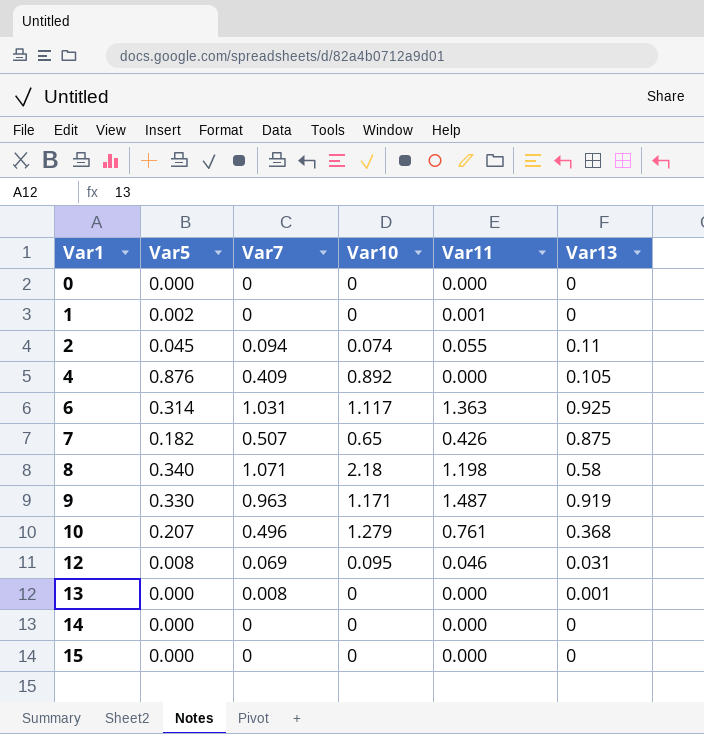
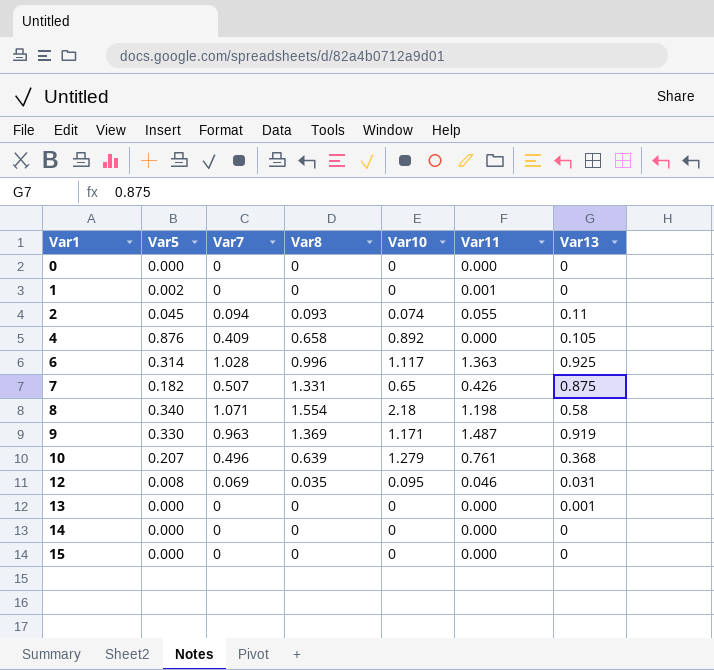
column Var8 | position: none -> 4
6 | Var7: 1.031 -> 1.028
13 | Var7: 0.008 -> 0

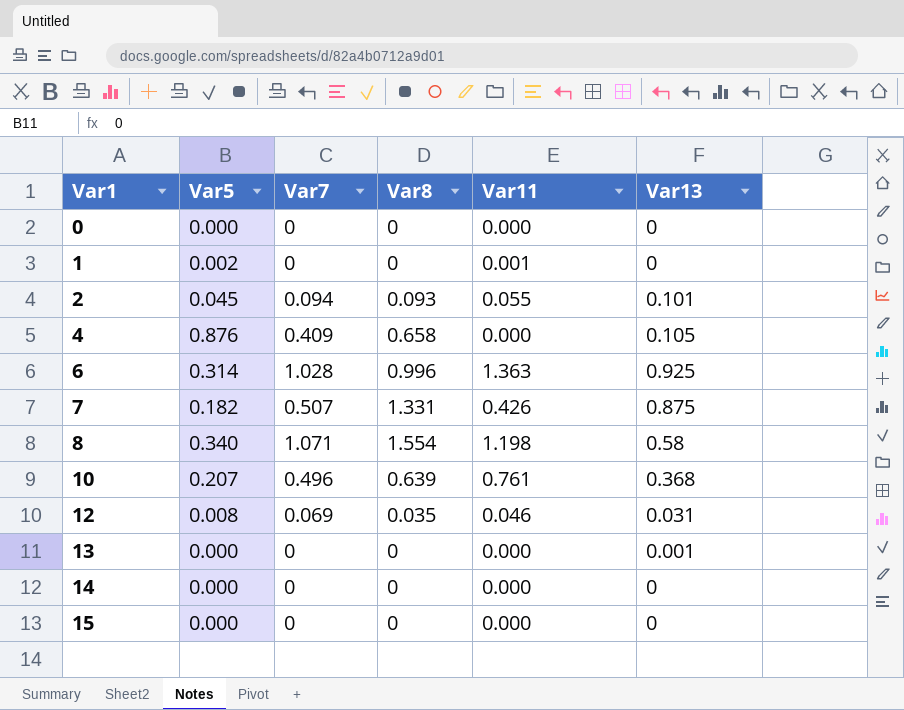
column Var10 | position: 5 -> none
row 9: 0.330 | 0.963 | 1.369 | 1.171 | 1.487 | 0.919 -> none
2 | Var13: 0.11 -> 0.101

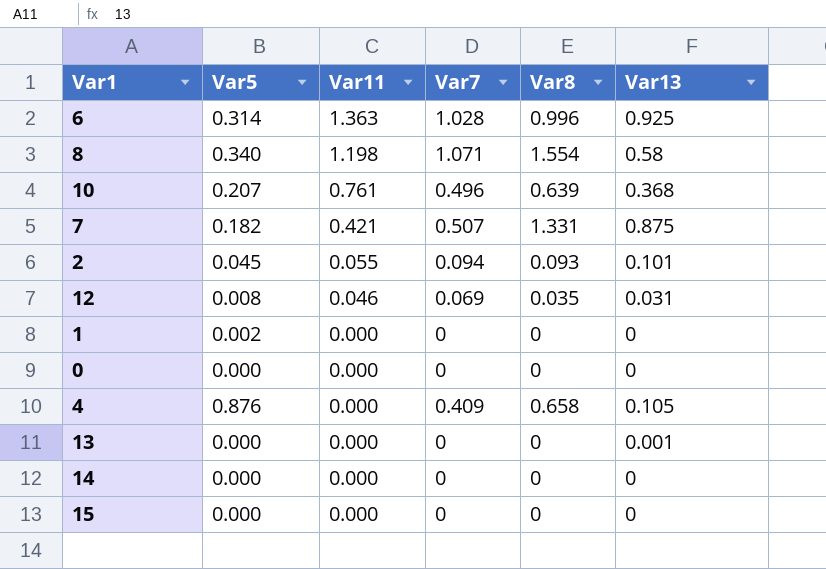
row order: Var1 ascending -> Var11 descending
column Var11 | position: 5 -> 3
7 | Var11: 0.426 -> 0.421
1 | Var11: 0.001 -> 0.000

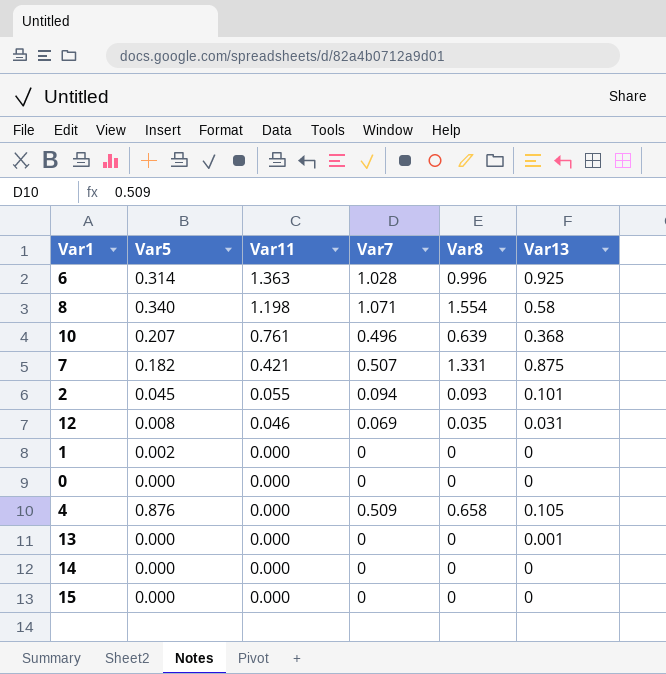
4 | Var7: 0.409 -> 0.509

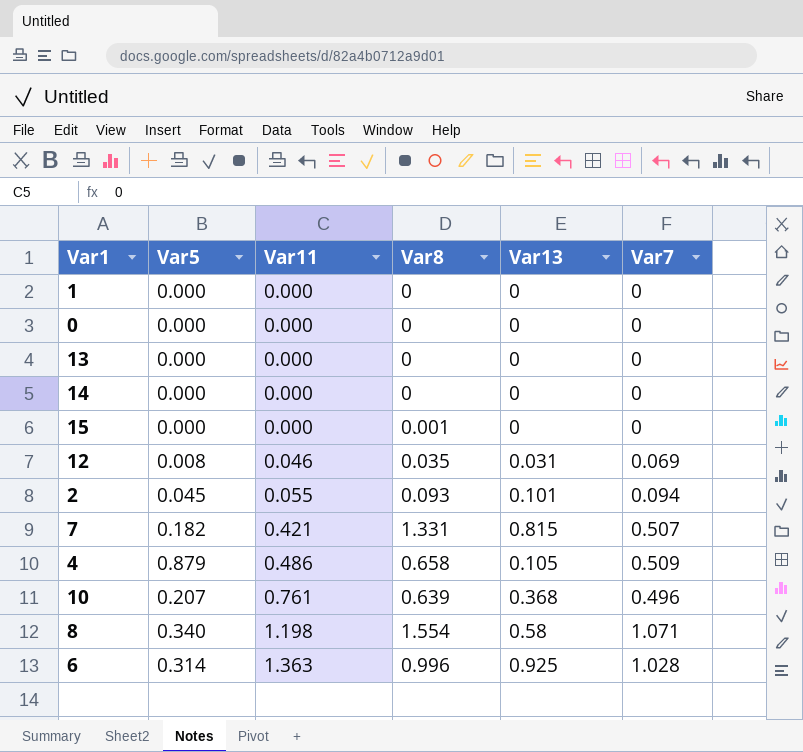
row order: Var11 descending -> Var11 ascending
column Var7 | position: 4 -> 6
1 | Var5: 0.002 -> 0.000
13 | Var13: 0.001 -> 0
15 | Var8: 0 -> 0.001
7 | Var13: 0.875 -> 0.815
4 | Var5: 0.876 -> 0.879
4 | Var11: 0.000 -> 0.486

